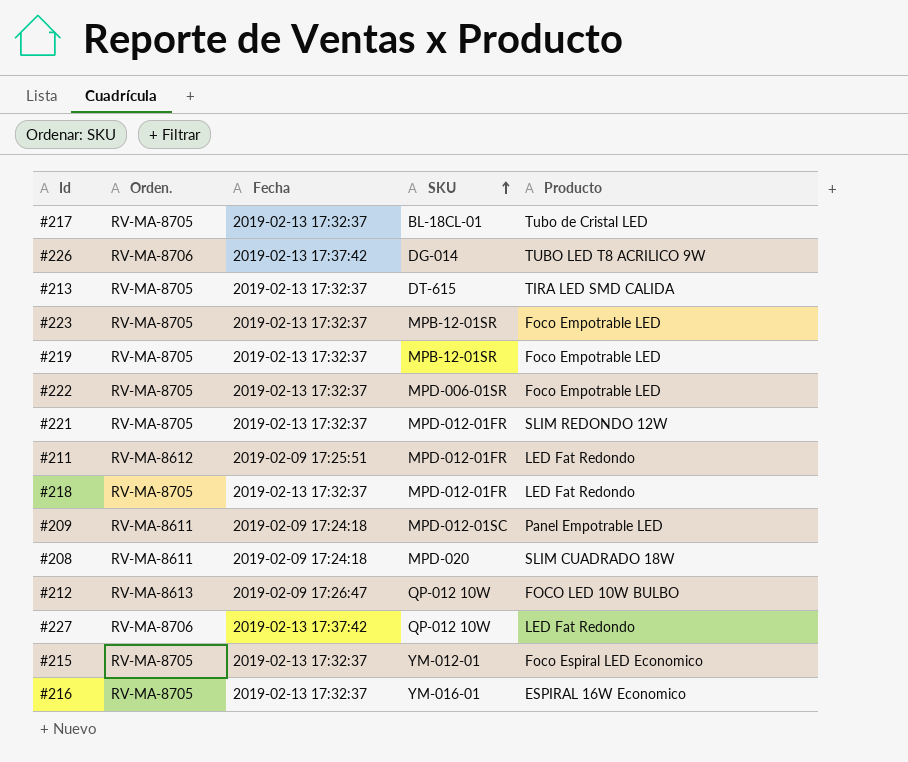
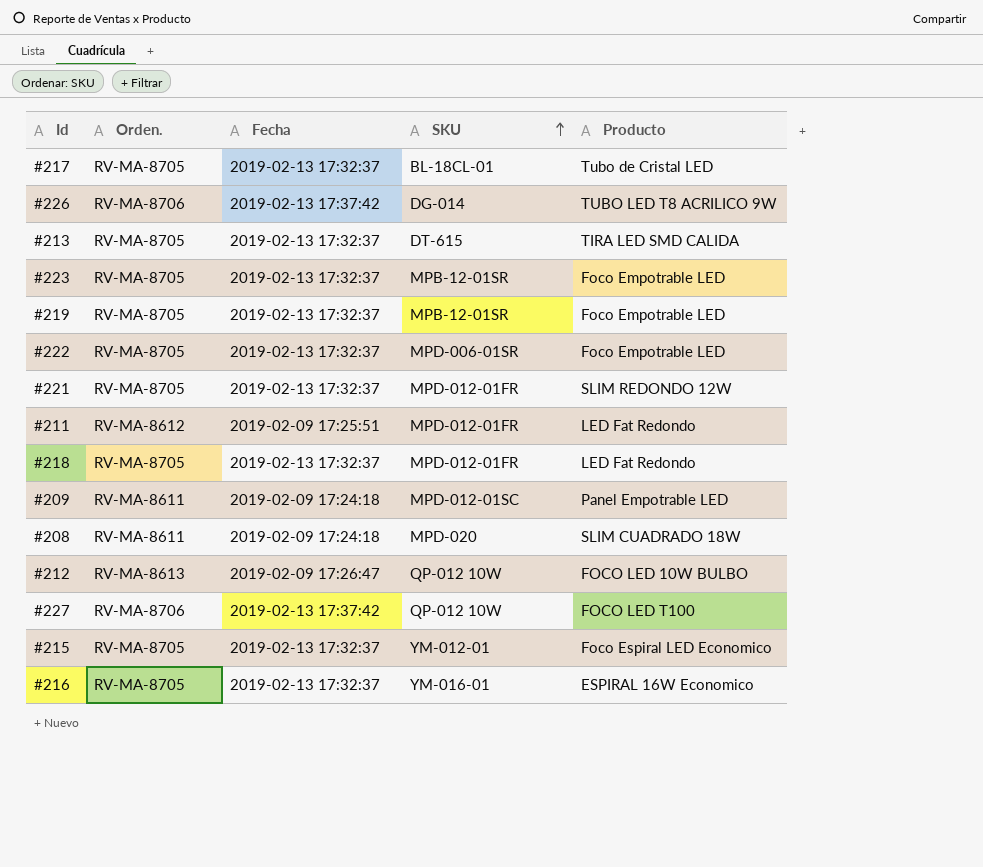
#227 | Producto: LED Fat Redondo -> FOCO LED T100

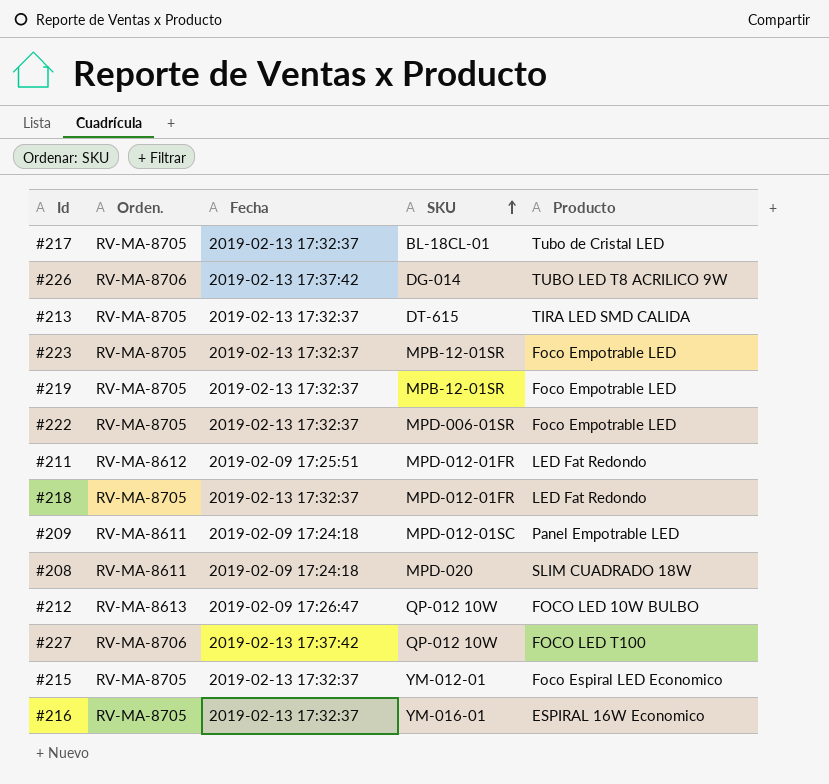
row #221: RV-MA-8705 | 2019-02-13 17:32:37 | MPD-012-01FR | SLIM REDONDO 12W -> none

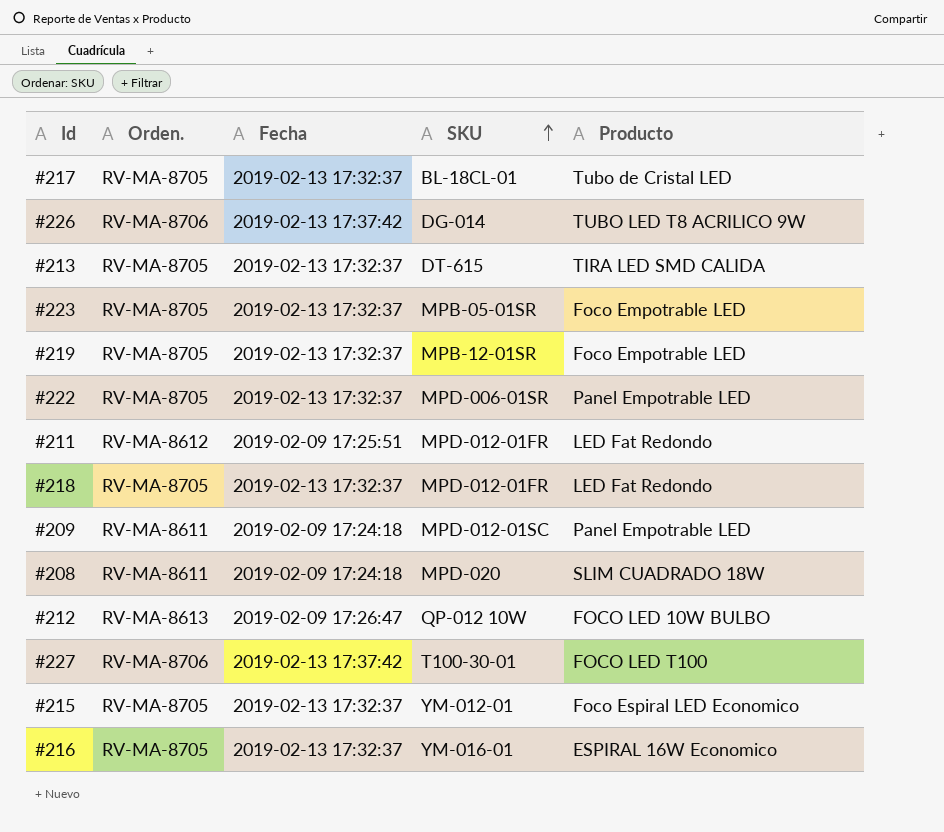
#223 | SKU: MPB-12-01SR -> MPB-05-01SR
#222 | Producto: Foco Empotrable LED -> Panel Empotrable LED
#227 | SKU: QP-012 10W -> T100-30-01

